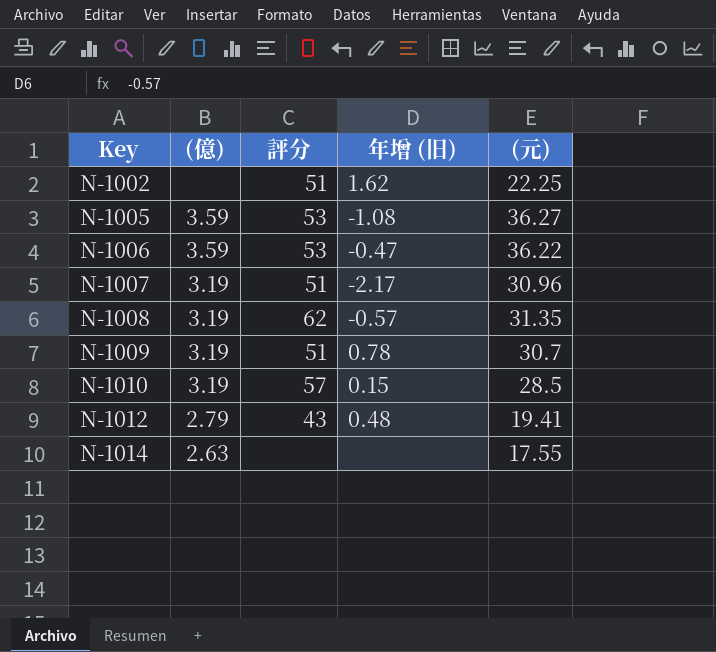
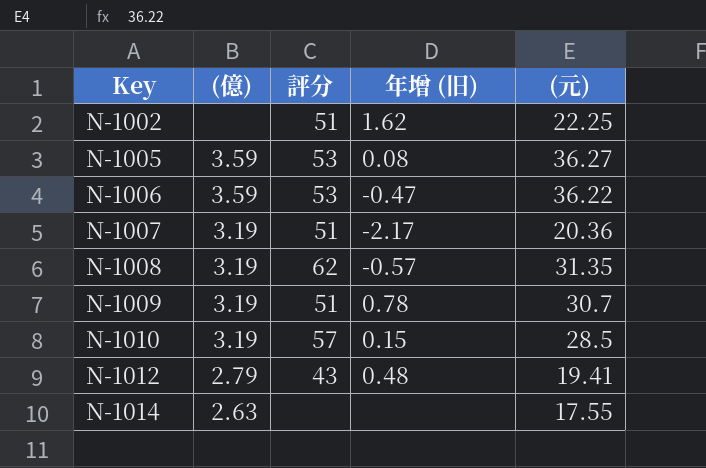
N-1005 | 年增 (旧): -1.08 -> 0.08
N-1007 | (元): 30.96 -> 20.36

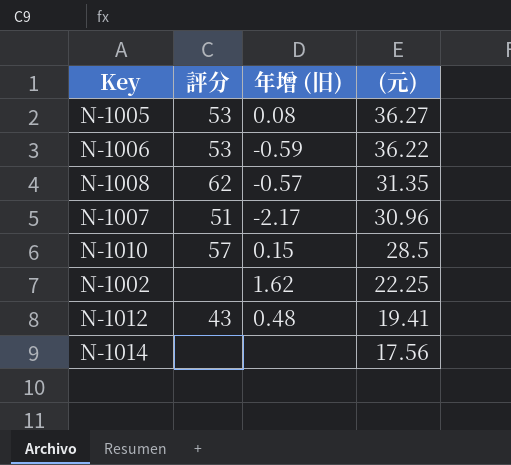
row order: Key ascending -> (元) descending
column (億) | position: 2 -> none
row N-1009: 3.19 | 51 | 0.78 | 30.7 -> none
N-1006 | 年增 (旧): -0.47 -> -0.59
N-1007 | (元): 20.36 -> 30.96
N-1002 | 評分: 51 -> none
N-1014 | (元): 17.55 -> 17.56

